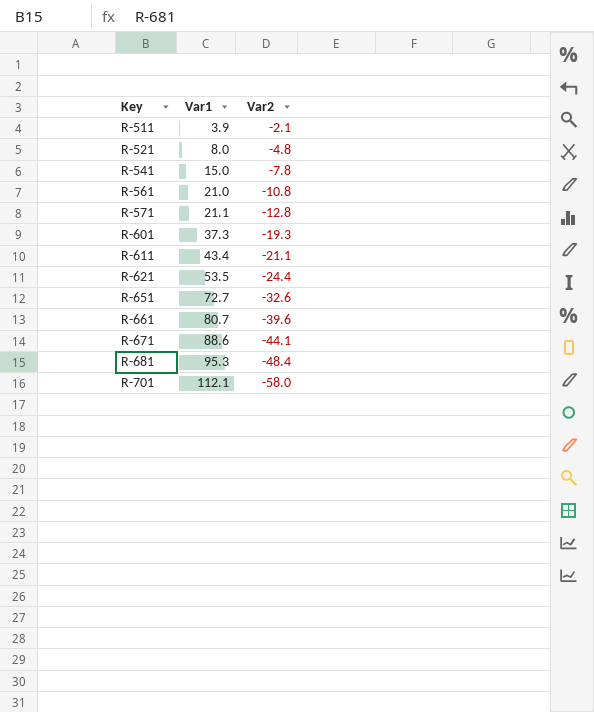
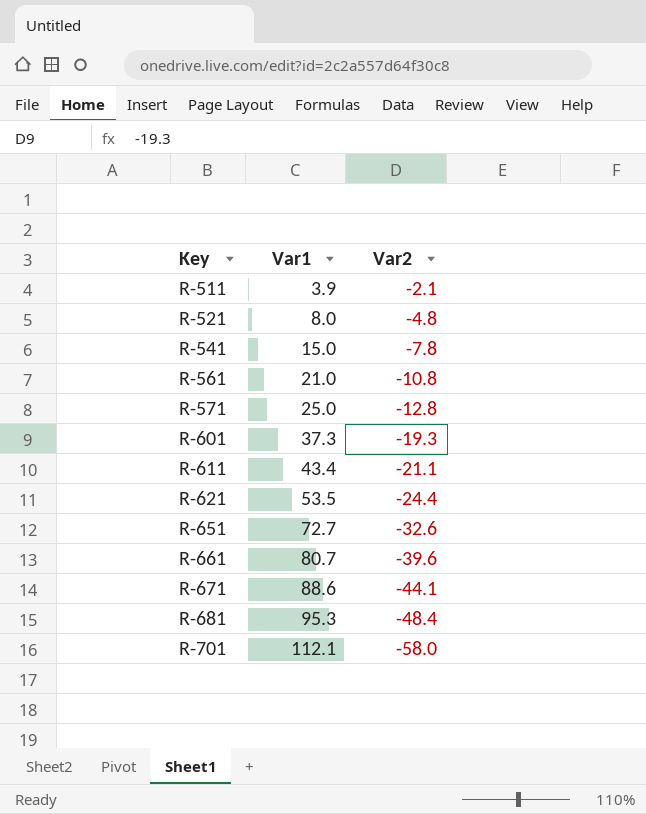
R-571 | Var1: 21.1 -> 25.0

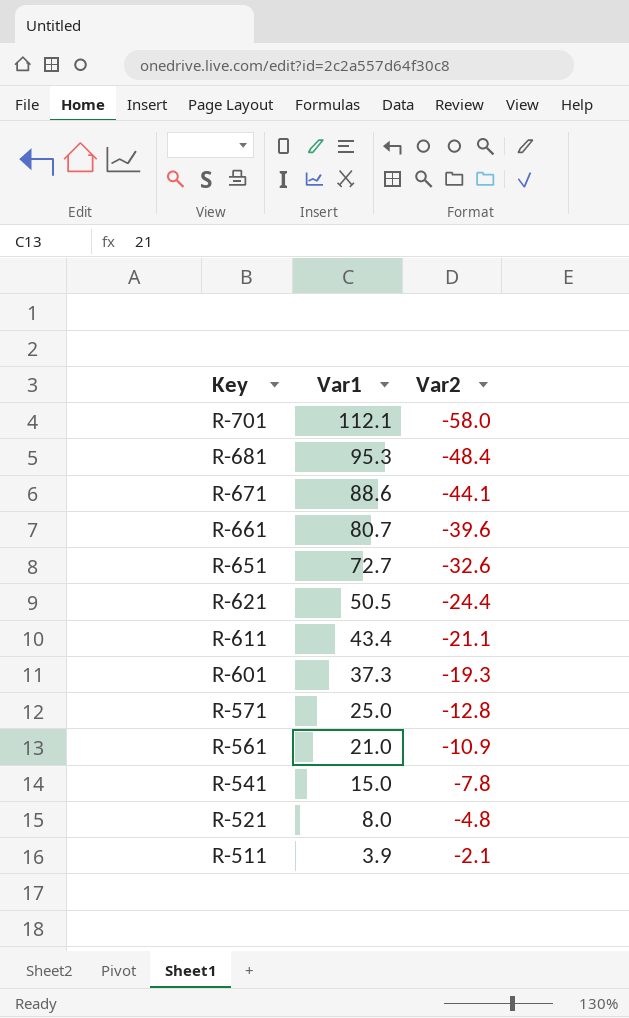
row order: Key ascending -> Key descending
R-621 | Var1: 53.5 -> 50.5
R-561 | Var2: -10.8 -> -10.9

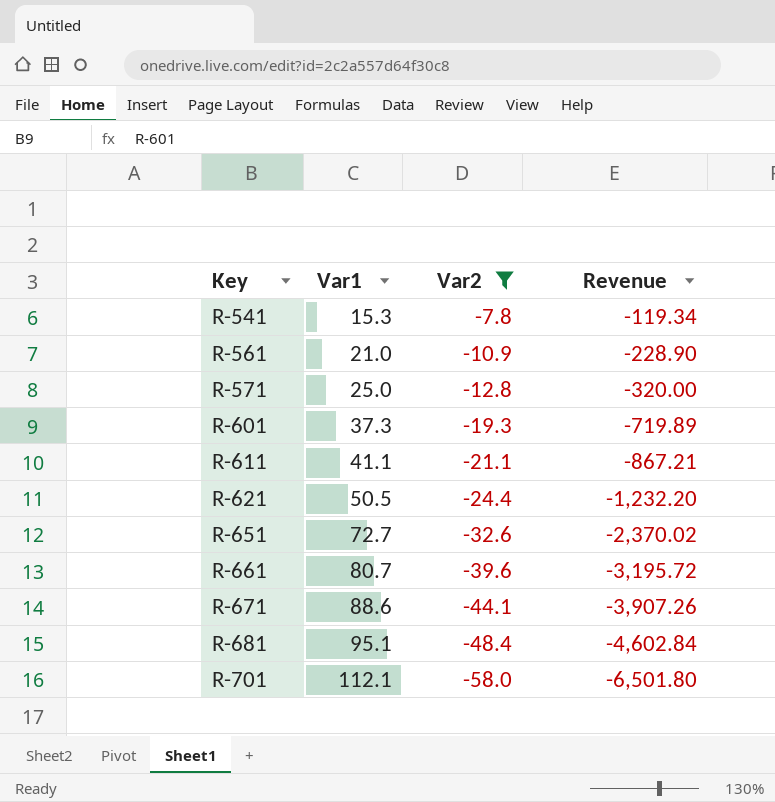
filter: none -> Var2 <= -7.8
row order: Key descending -> Key ascending
column Revenue | formula: none -> [Var1] * [Var2]
R-541 | Var1: 15.0 -> 15.3
R-611 | Var1: 43.4 -> 41.1
R-681 | Var1: 95.3 -> 95.1

